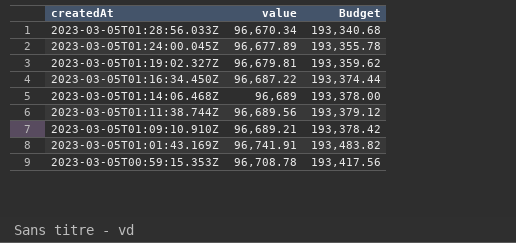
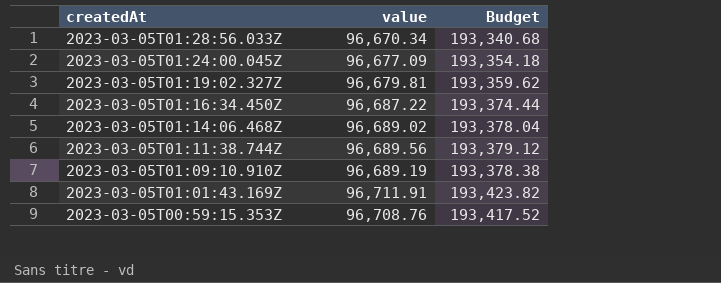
2023-03-05T01:24:00.045Z | value: 96,677.89 -> 96,677.09
2023-03-05T01:24:00.045Z | Budget: 193,355.78 -> 193,354.18
2023-03-05T01:14:06.468Z | value: 96,689 -> 96,689.02
2023-03-05T01:14:06.468Z | Budget: 193,378.00 -> 193,378.04
2023-03-05T01:09:10.910Z | value: 96,689.21 -> 96,689.19
2023-03-05T01:09:10.910Z | Budget: 193,378.42 -> 193,378.38
2023-03-05T01:01:43.169Z | value: 96,741.91 -> 96,711.91
2023-03-05T01:01:43.169Z | Budget: 193,483.82 -> 193,423.82
2023-03-05T00:59:15.353Z | value: 96,708.78 -> 96,708.76
2023-03-05T00:59:15.353Z | Budget: 193,417.56 -> 193,417.52

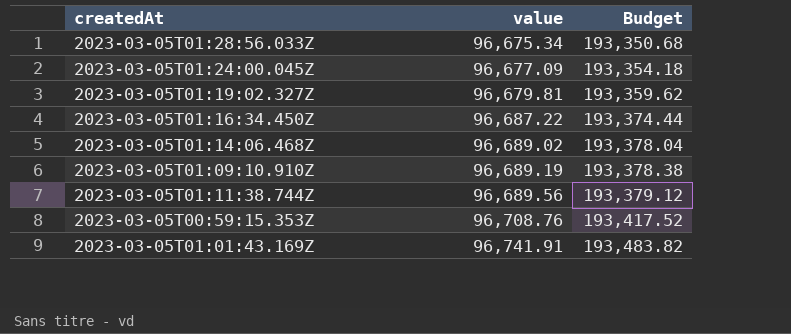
row order: createdAt descending -> value ascending
2023-03-05T01:28:56.033Z | value: 96,670.34 -> 96,675.34
2023-03-05T01:28:56.033Z | Budget: 193,340.68 -> 193,350.68
2023-03-05T01:01:43.169Z | value: 96,711.91 -> 96,741.91
2023-03-05T01:01:43.169Z | Budget: 193,423.82 -> 193,483.82

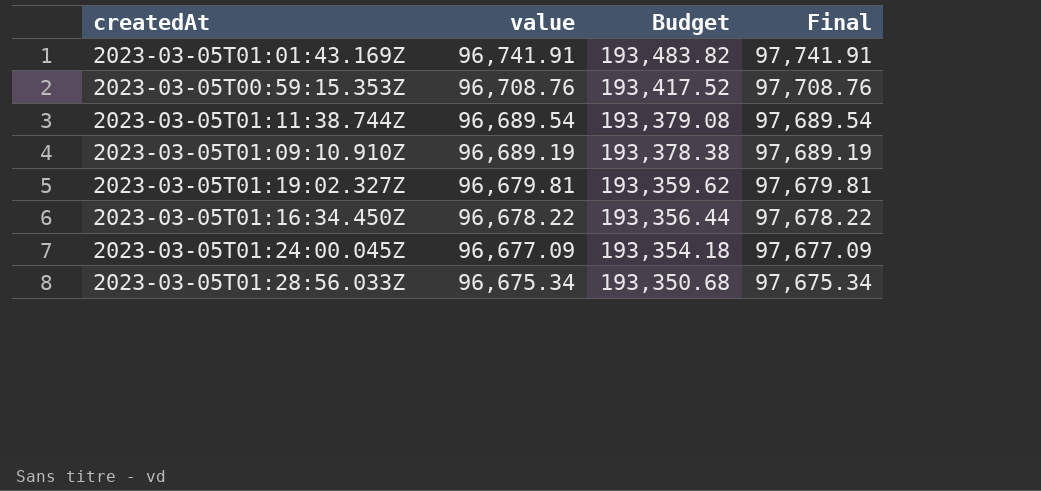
row order: value ascending -> value descending
column Final | formula: none -> [value] + 1000
row 2023-03-05T01:14:06.468Z: 96,689.02 | 193,378.04 -> none
2023-03-05T01:11:38.744Z | value: 96,689.56 -> 96,689.54
2023-03-05T01:11:38.744Z | Budget: 193,379.12 -> 193,379.08
2023-03-05T01:16:34.450Z | value: 96,687.22 -> 96,678.22
2023-03-05T01:16:34.450Z | Budget: 193,374.44 -> 193,356.44

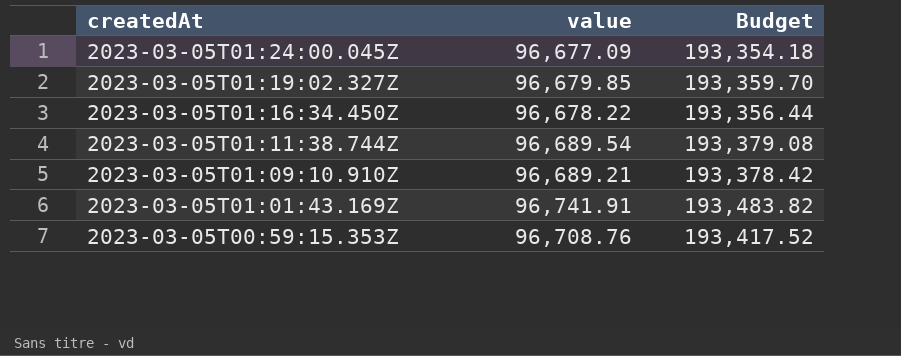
row order: value descending -> createdAt descending
column Final | formula: [value] + 1000 -> none
row 2023-03-05T01:28:56.033Z: 96,675.34 | 193,350.68 | 97,675.34 -> none
2023-03-05T01:19:02.327Z | value: 96,679.81 -> 96,679.85
2023-03-05T01:19:02.327Z | Budget: 193,359.62 -> 193,359.70
2023-03-05T01:09:10.910Z | value: 96,689.19 -> 96,689.21
2023-03-05T01:09:10.910Z | Budget: 193,378.38 -> 193,378.42

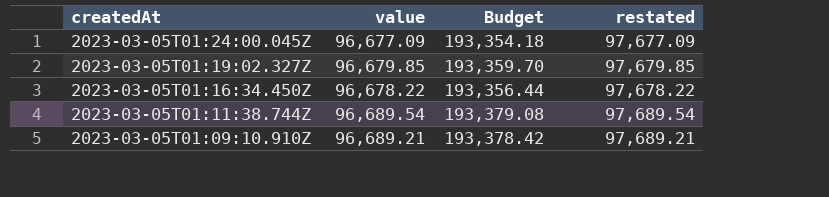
column restated | formula: none -> [value] + 1000
row 2023-03-05T01:01:43.169Z: 96,741.91 | 193,483.82 -> none
row 2023-03-05T00:59:15.353Z: 96,708.76 | 193,417.52 -> none

